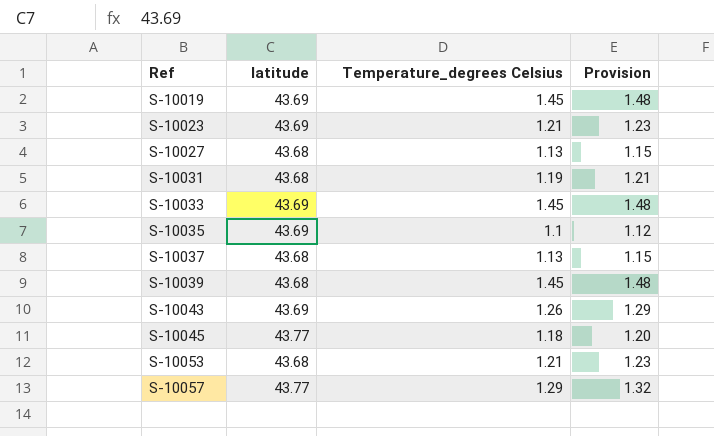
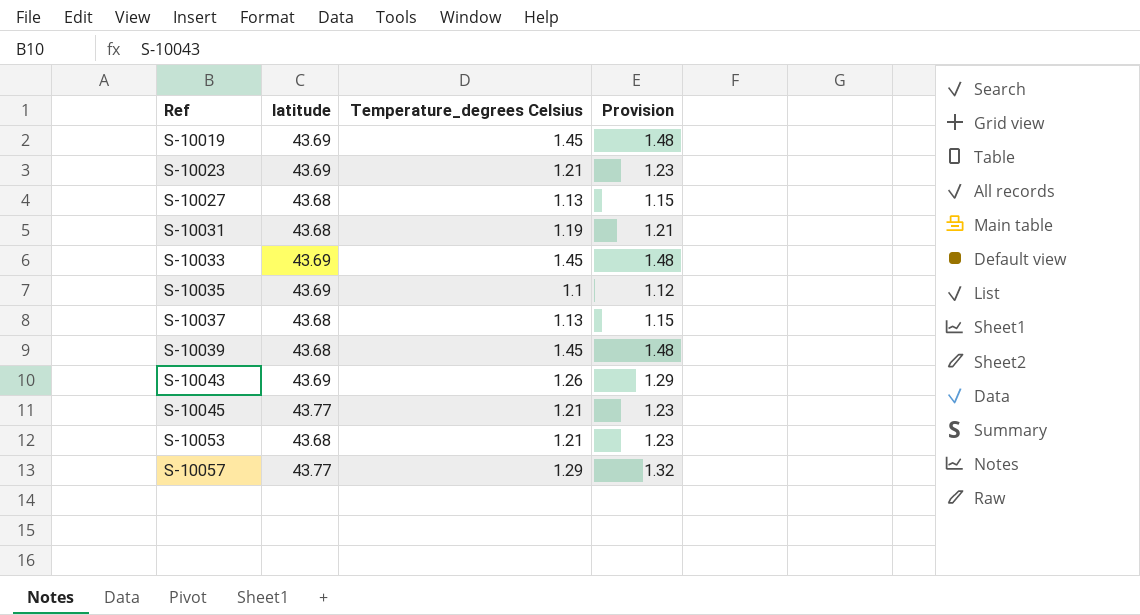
S-10045 | Temperature_degrees Celsius: 1.18 -> 1.21
S-10045 | Provision: 1.20 -> 1.23

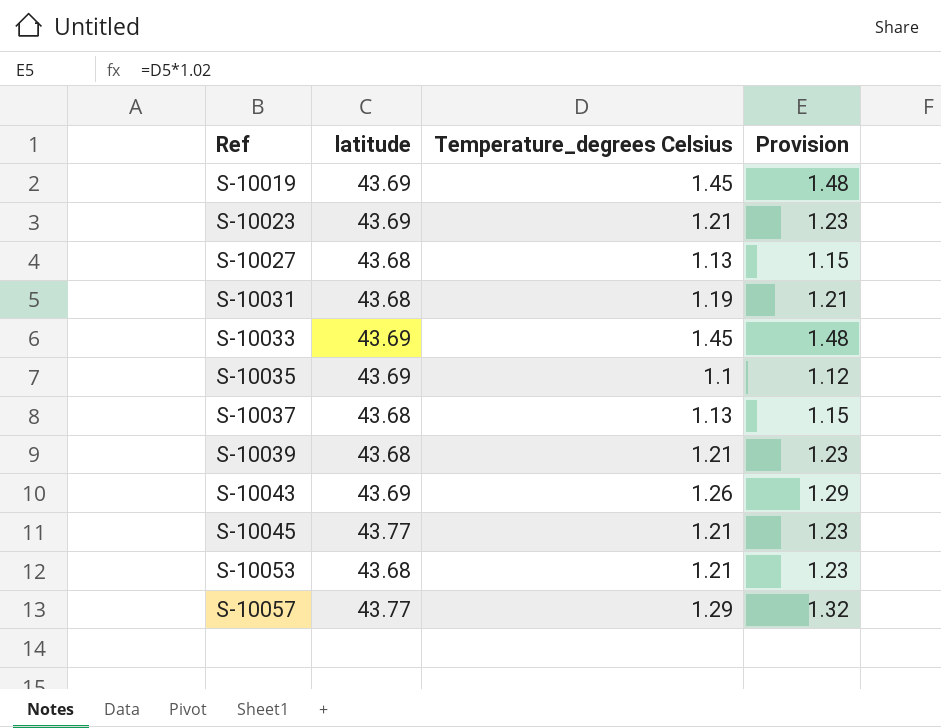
S-10039 | Temperature_degrees Celsius: 1.45 -> 1.21
S-10039 | Provision: 1.48 -> 1.23

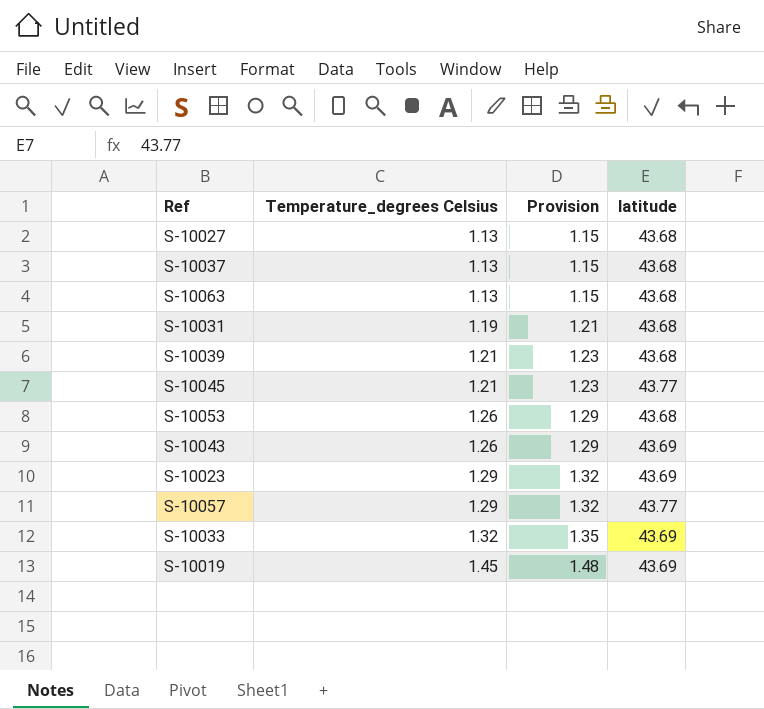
row order: Ref ascending -> Temperature_degrees Celsius ascending
column latitude | position: 2 -> 4
row S-10035: 43.69 | 1.1 | 1.12 -> none
row S-10063: none -> 1.13 | 1.15 | 43.68
S-10053 | Temperature_degrees Celsius: 1.21 -> 1.26
S-10053 | Provision: 1.23 -> 1.29
S-10023 | Temperature_degrees Celsius: 1.21 -> 1.29
S-10023 | Provision: 1.23 -> 1.32
S-10033 | Temperature_degrees Celsius: 1.45 -> 1.32
S-10033 | Provision: 1.48 -> 1.35

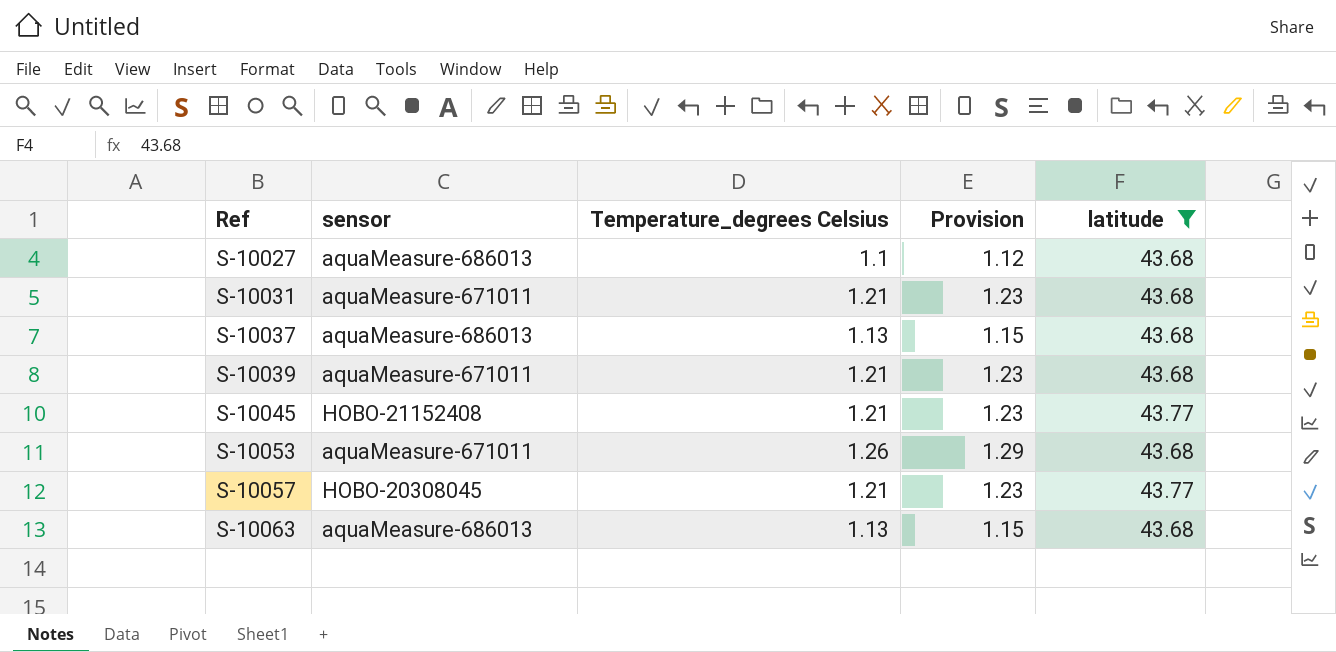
filter: none -> latitude != 43.69
row order: Temperature_degrees Celsius ascending -> Ref ascending
column sensor | position: none -> 2
S-10027 | Temperature_degrees Celsius: 1.13 -> 1.1
S-10027 | Provision: 1.15 -> 1.12
S-10031 | Temperature_degrees Celsius: 1.19 -> 1.21
S-10031 | Provision: 1.21 -> 1.23
S-10057 | Temperature_degrees Celsius: 1.29 -> 1.21
S-10057 | Provision: 1.32 -> 1.23

